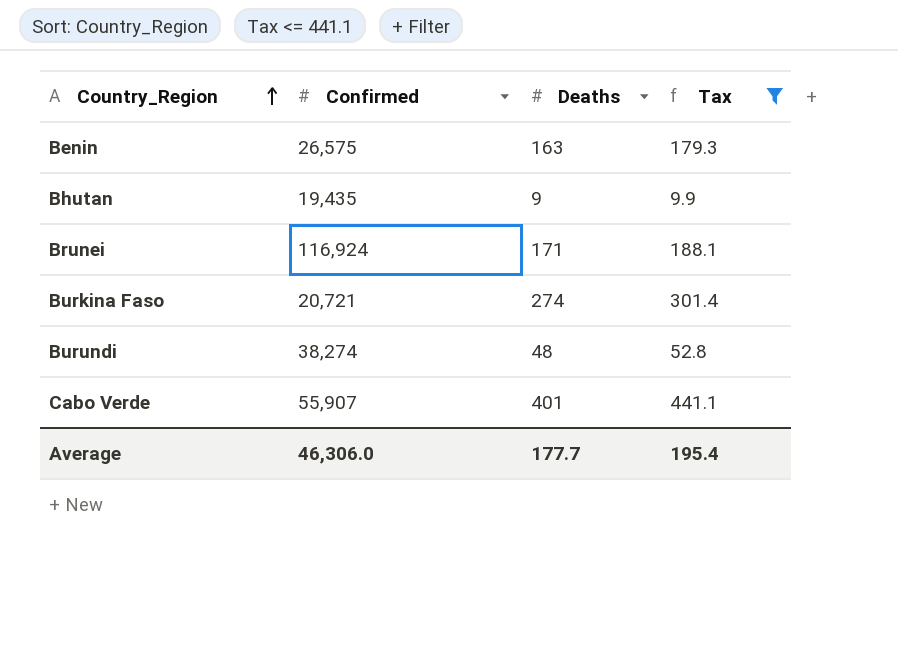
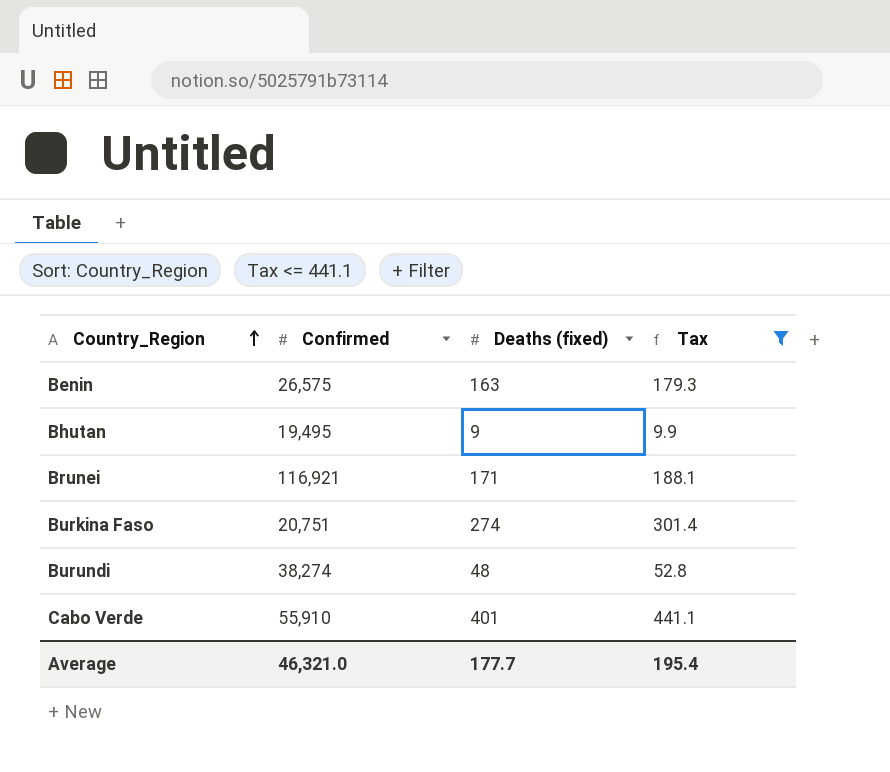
column name: Deaths -> Deaths (fixed)
Bhutan | Confirmed: 19,435 -> 19,495
Brunei | Confirmed: 116,924 -> 116,921
Burkina Faso | Confirmed: 20,721 -> 20,751
Cabo Verde | Confirmed: 55,907 -> 55,910
Average | Confirmed: 46,306.0 -> 46,321.0

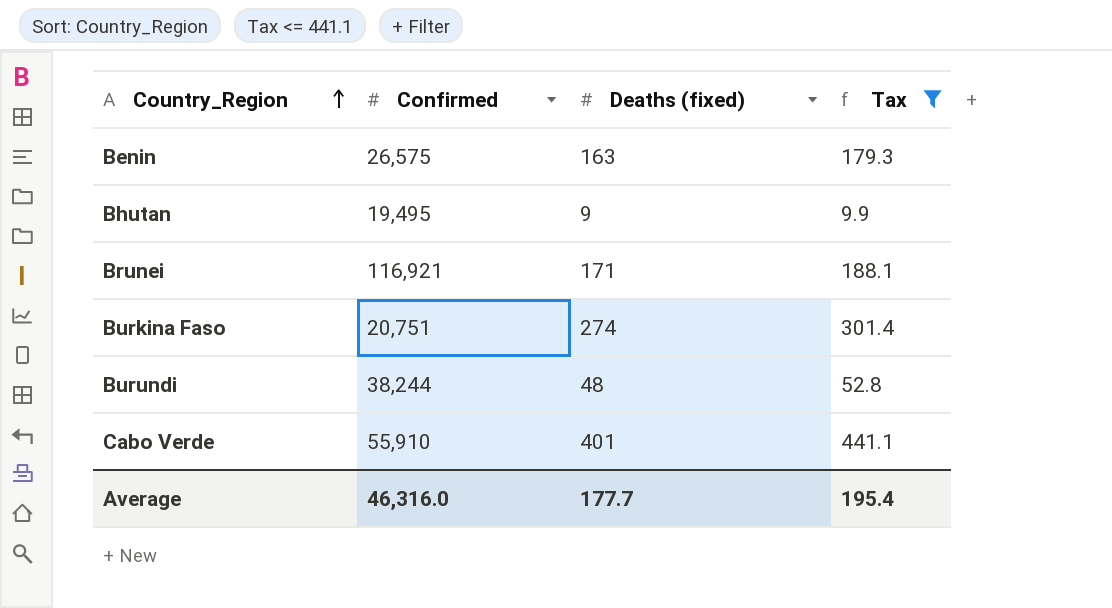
Burundi | Confirmed: 38,274 -> 38,244
Average | Confirmed: 46,321.0 -> 46,316.0

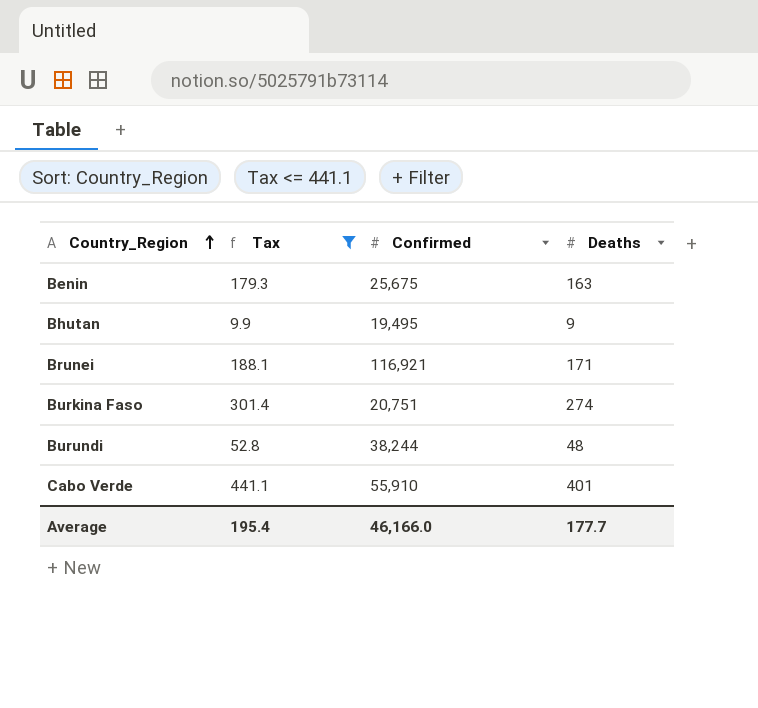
column Tax | position: 4 -> 2
column name: Deaths (fixed) -> Deaths
Benin | Confirmed: 26,575 -> 25,675
Average | Confirmed: 46,316.0 -> 46,166.0

